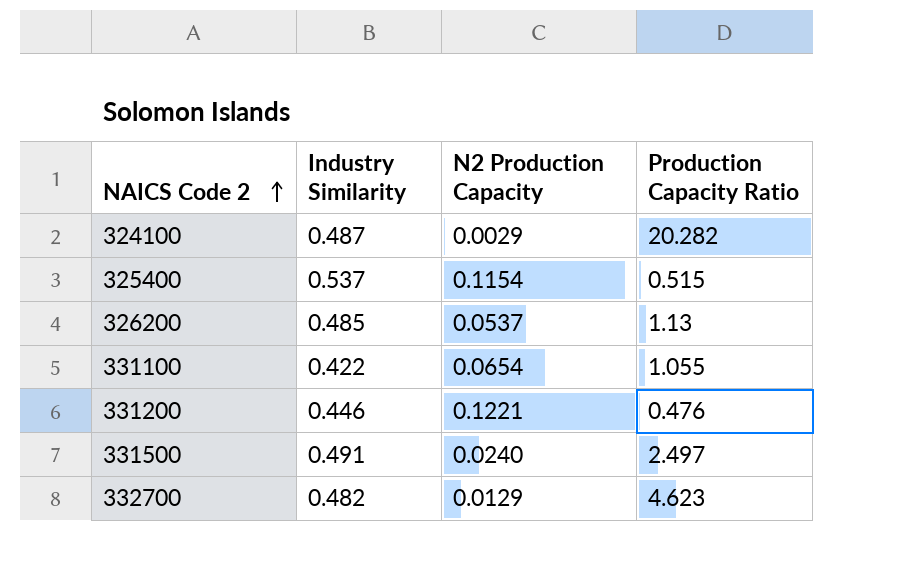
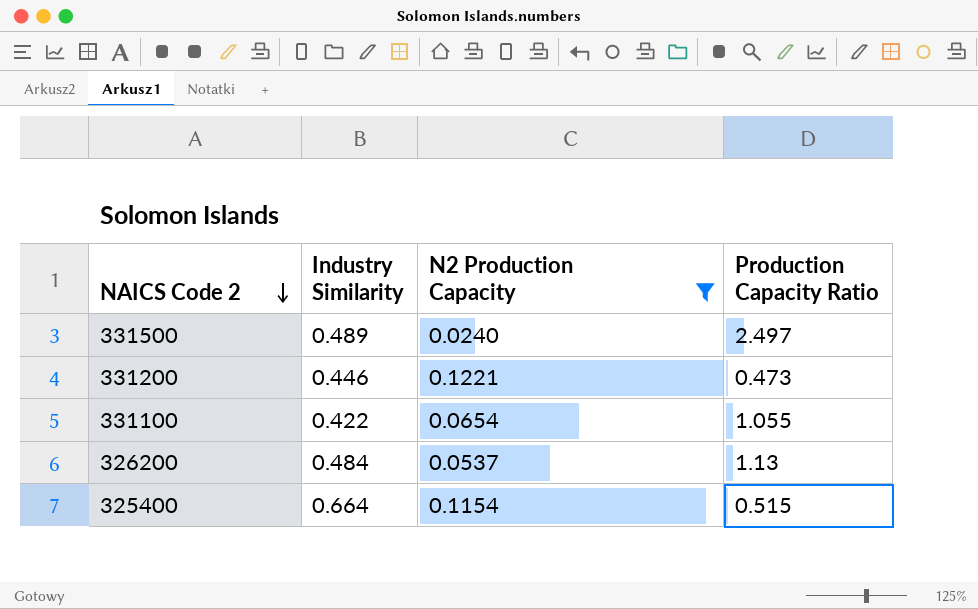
filter: none -> N2 Production Capacity >= 0.0240
row order: NAICS Code 2 ascending -> NAICS Code 2 descending
331500 | Industry Similarity: 0.491 -> 0.489
331200 | Production Capacity Ratio: 0.476 -> 0.473
326200 | Industry Similarity: 0.485 -> 0.484
325400 | Industry Similarity: 0.537 -> 0.664

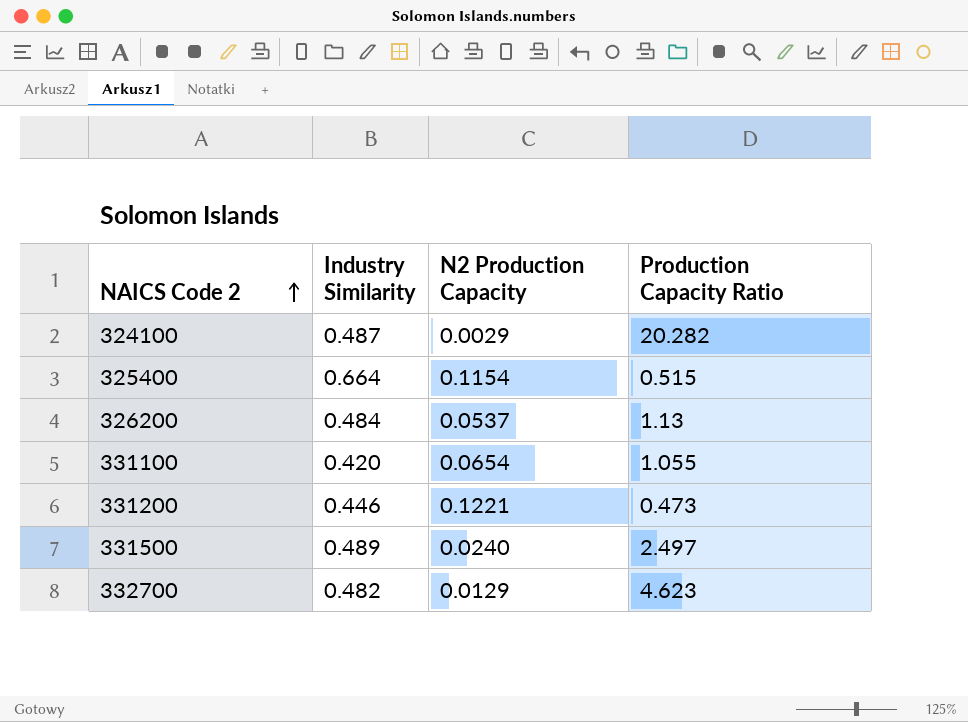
filter: N2 Production Capacity >= 0.0240 -> none
row order: NAICS Code 2 descending -> NAICS Code 2 ascending
331100 | Industry Similarity: 0.422 -> 0.420

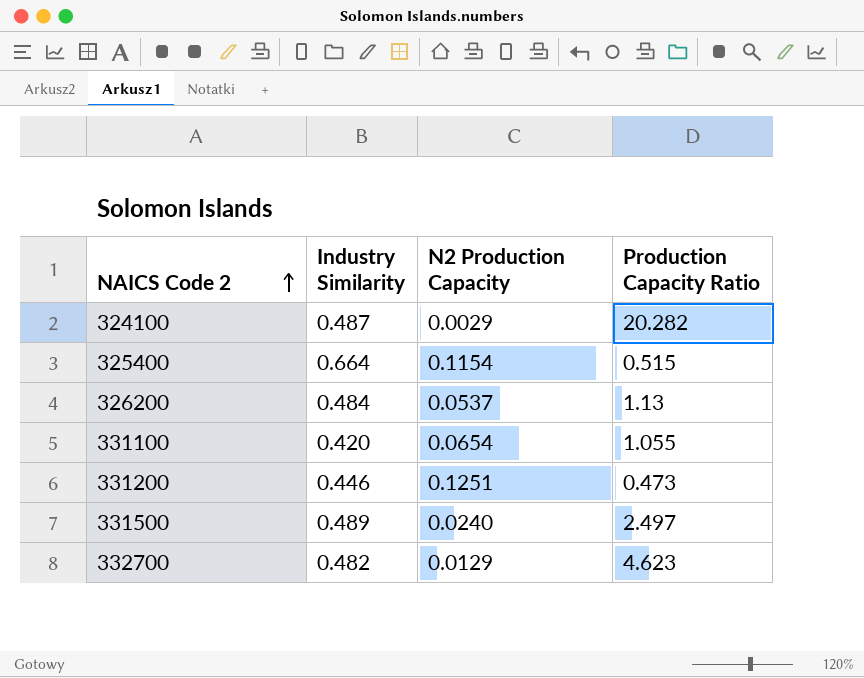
331200 | N2 Production Capacity: 0.1221 -> 0.1251

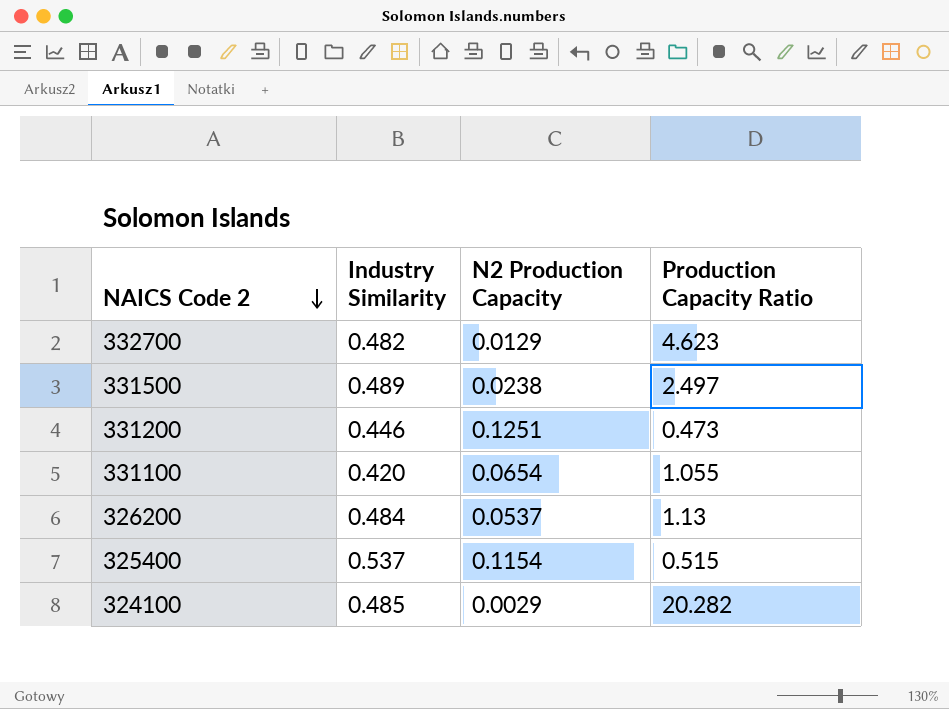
row order: NAICS Code 2 ascending -> NAICS Code 2 descending
331500 | N2 Production Capacity: 0.0240 -> 0.0238
325400 | Industry Similarity: 0.664 -> 0.537
324100 | Industry Similarity: 0.487 -> 0.485

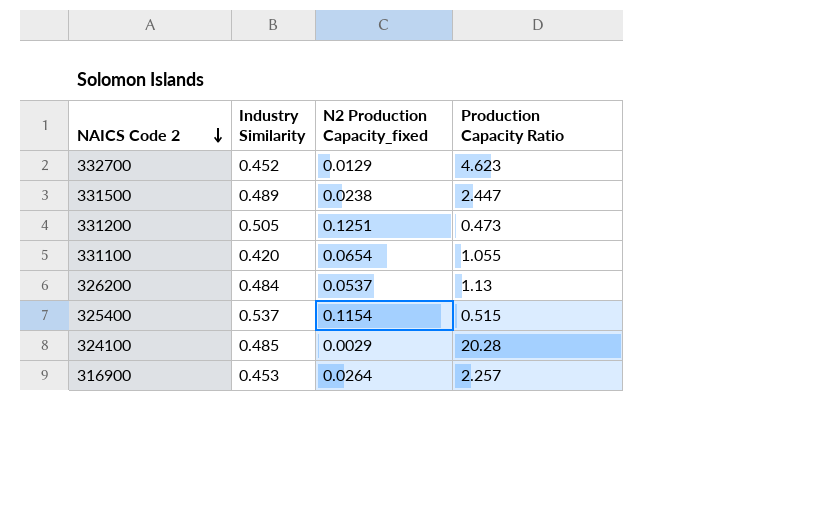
column name: N2 Production Capacity -> N2 Production Capacity_fixed
332700 | Industry Similarity: 0.482 -> 0.452
331500 | Production Capacity Ratio: 2.497 -> 2.447
331200 | Industry Similarity: 0.446 -> 0.505
324100 | Production Capacity Ratio: 20.282 -> 20.28
row 316900: none -> 0.453 | 0.0264 | 2.257

